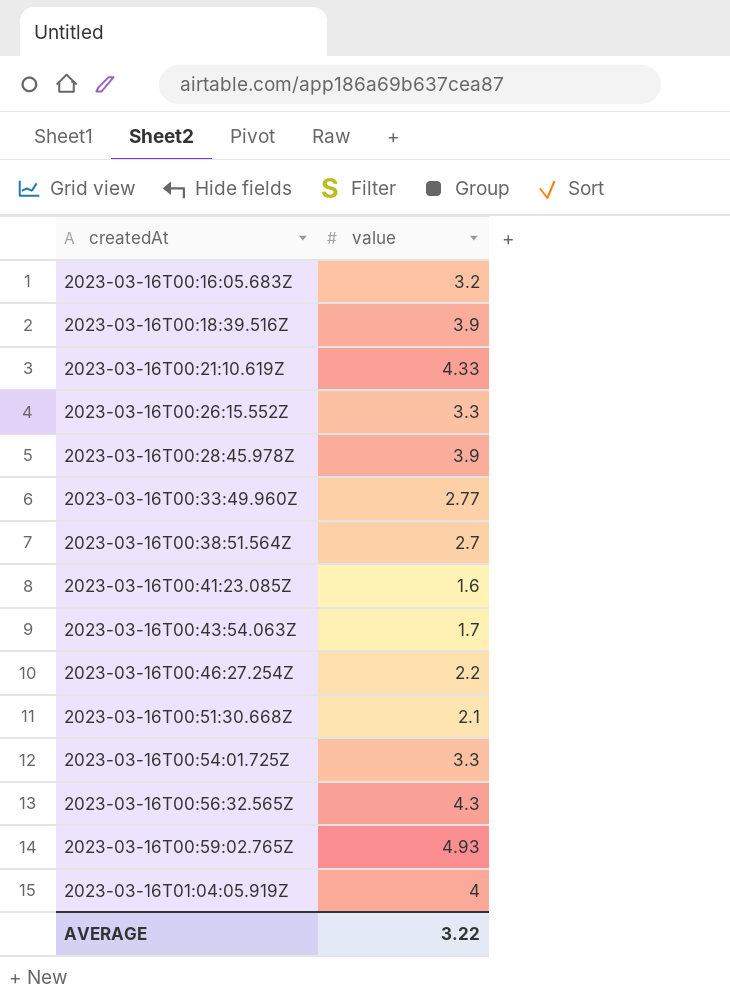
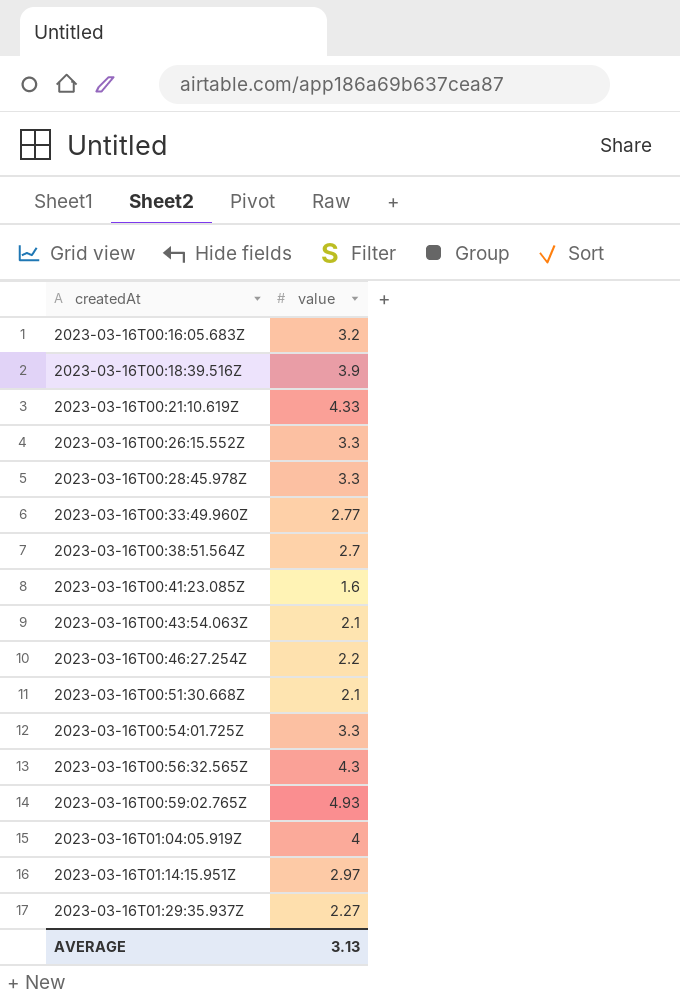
2023-03-16T00:28:45.978Z | value: 3.9 -> 3.3
2023-03-16T00:43:54.063Z | value: 1.7 -> 2.1
row 2023-03-16T01:14:15.951Z: none -> 2.97
row 2023-03-16T01:29:35.937Z: none -> 2.27
AVERAGE | value: 3.22 -> 3.13

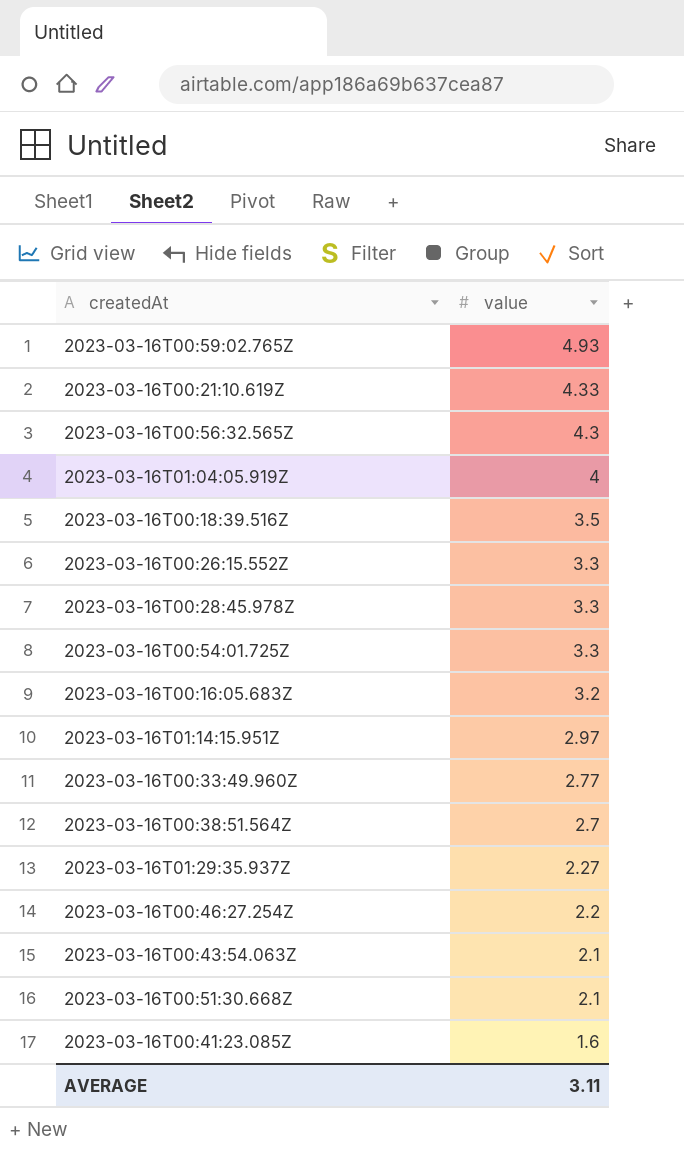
row order: createdAt ascending -> value descending
2023-03-16T00:18:39.516Z | value: 3.9 -> 3.5
AVERAGE | value: 3.13 -> 3.11

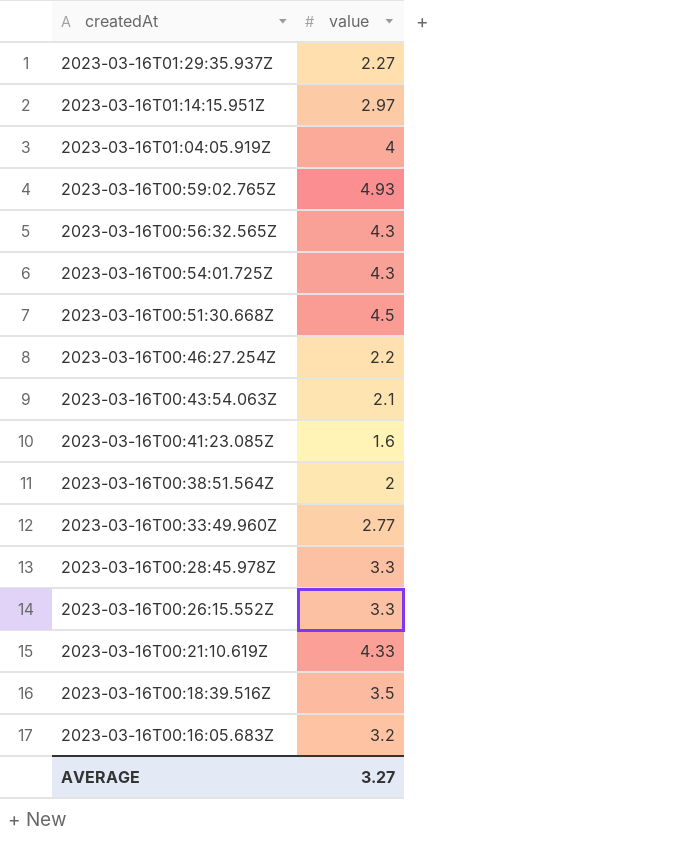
row order: value descending -> createdAt descending
2023-03-16T00:54:01.725Z | value: 3.3 -> 4.3
2023-03-16T00:51:30.668Z | value: 2.1 -> 4.5
2023-03-16T00:38:51.564Z | value: 2.7 -> 2
AVERAGE | value: 3.11 -> 3.27

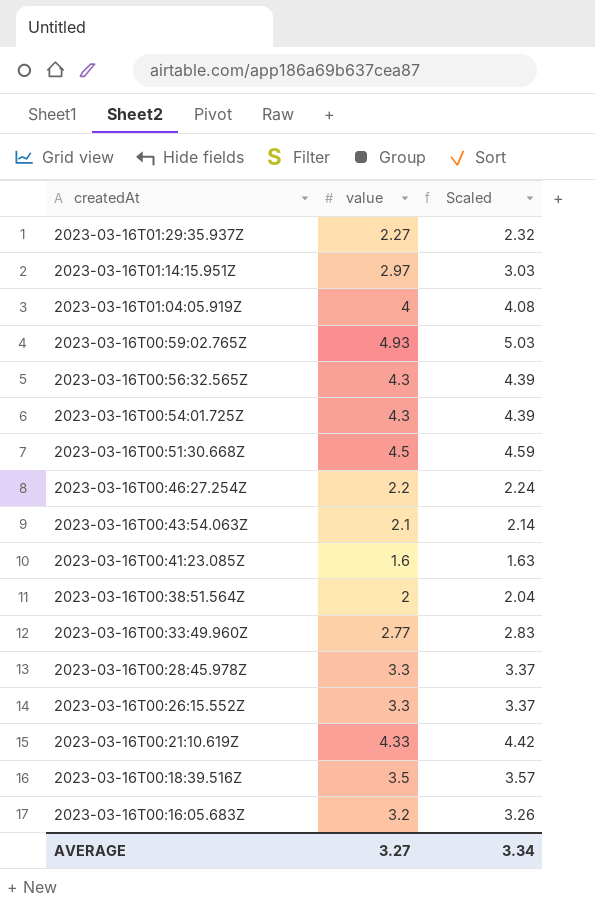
column Scaled | formula: none -> [value] * 1.02

